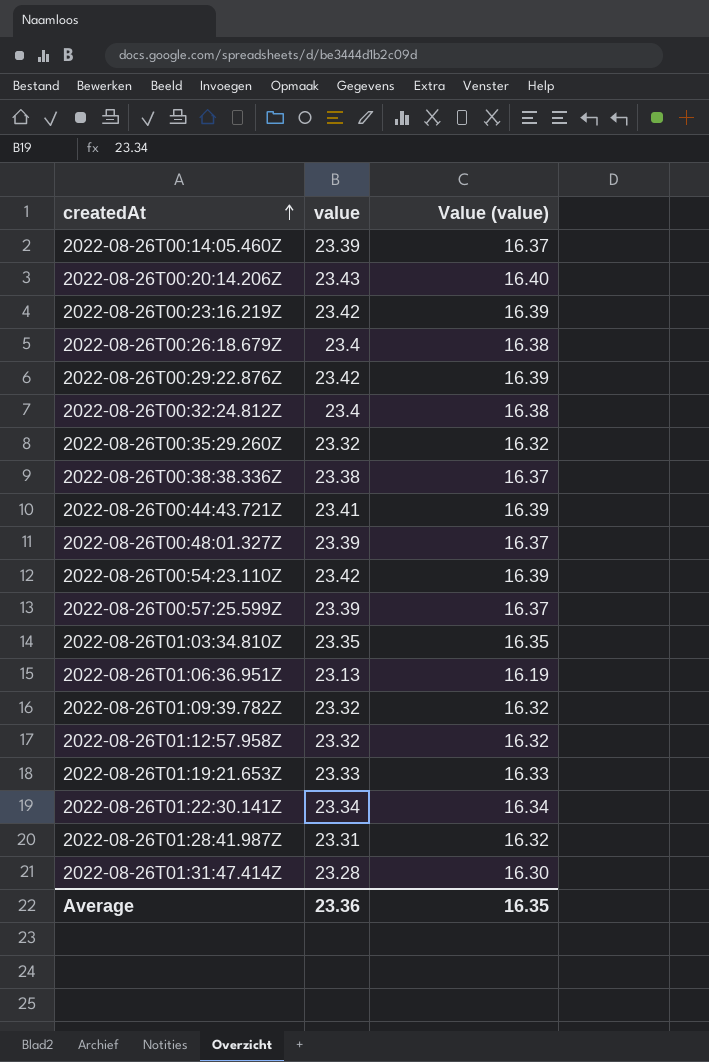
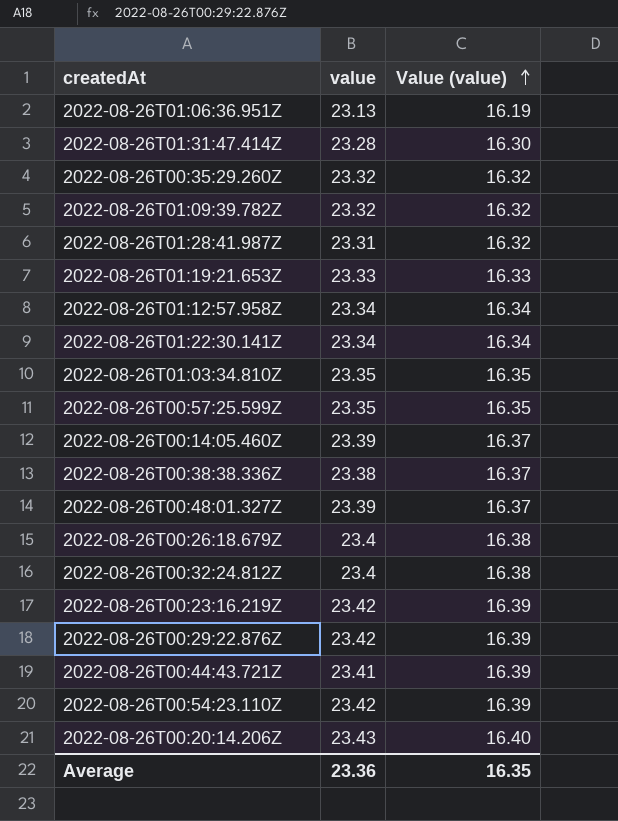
row order: createdAt ascending -> Value (value) ascending
2022-08-26T01:12:57.958Z | value: 23.32 -> 23.34
2022-08-26T01:12:57.958Z | Value (value): 16.32 -> 16.34
2022-08-26T00:57:25.599Z | value: 23.39 -> 23.35
2022-08-26T00:57:25.599Z | Value (value): 16.37 -> 16.35

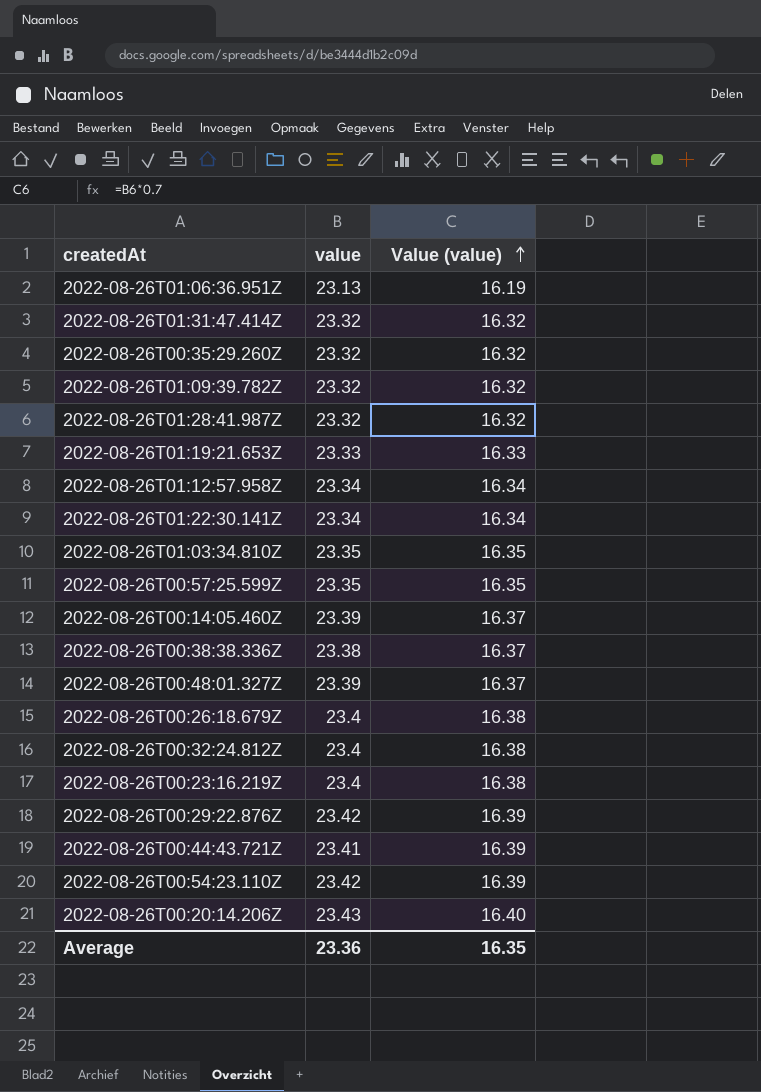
2022-08-26T01:31:47.414Z | value: 23.28 -> 23.32
2022-08-26T01:31:47.414Z | Value (value): 16.30 -> 16.32
2022-08-26T01:28:41.987Z | value: 23.31 -> 23.32
2022-08-26T00:23:16.219Z | value: 23.42 -> 23.4
2022-08-26T00:23:16.219Z | Value (value): 16.39 -> 16.38

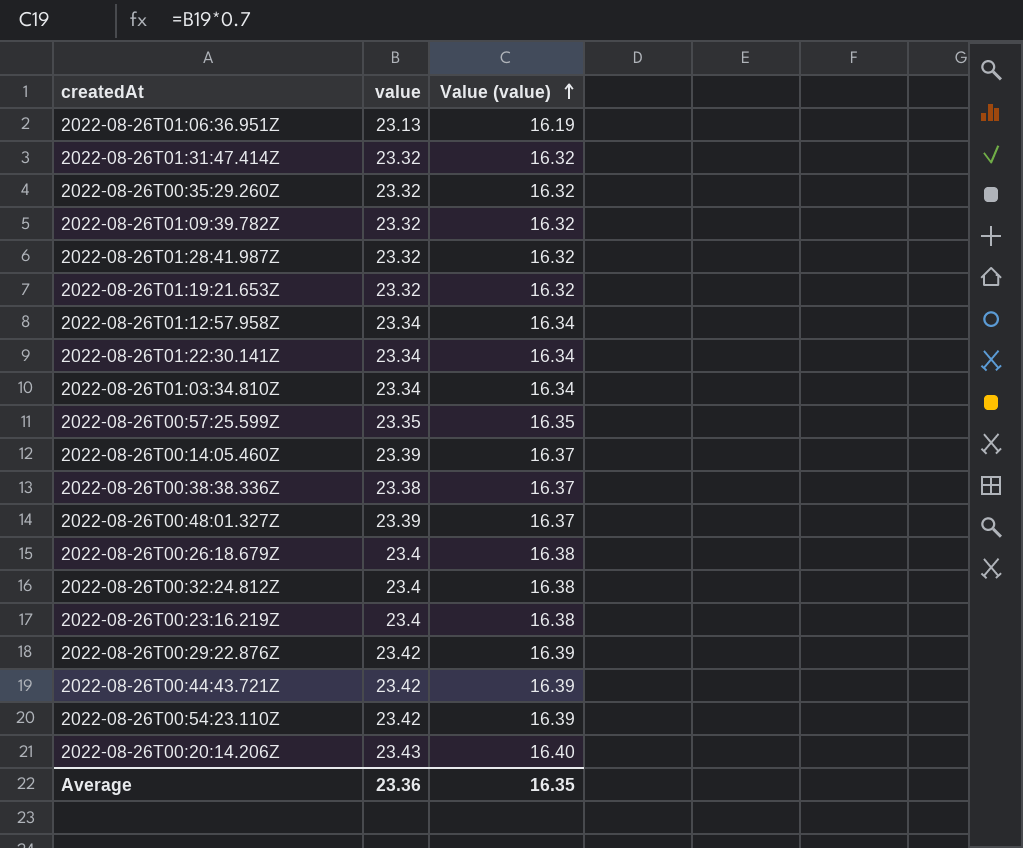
2022-08-26T01:19:21.653Z | value: 23.33 -> 23.32
2022-08-26T01:19:21.653Z | Value (value): 16.33 -> 16.32
2022-08-26T01:03:34.810Z | value: 23.35 -> 23.34
2022-08-26T01:03:34.810Z | Value (value): 16.35 -> 16.34
2022-08-26T00:44:43.721Z | value: 23.41 -> 23.42

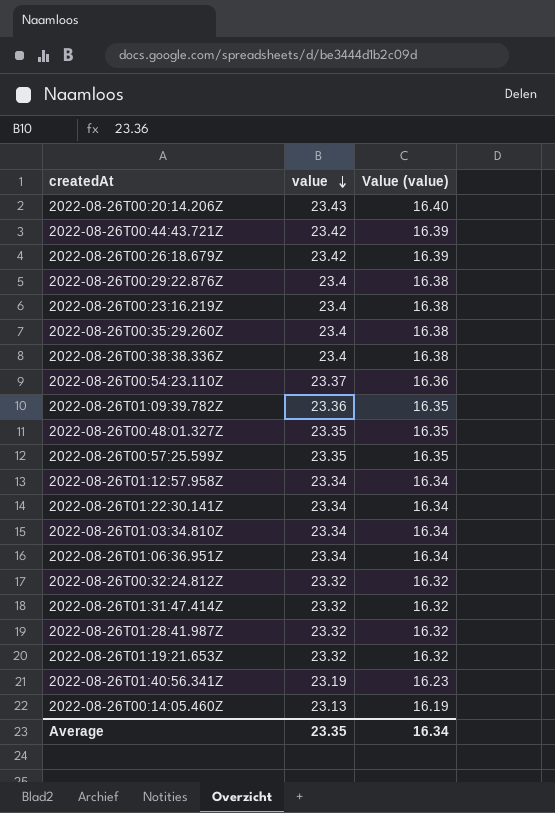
row order: Value (value) ascending -> value descending
2022-08-26T00:26:18.679Z | value: 23.4 -> 23.42
2022-08-26T00:26:18.679Z | Value (value): 16.38 -> 16.39
2022-08-26T00:29:22.876Z | value: 23.42 -> 23.4
2022-08-26T00:29:22.876Z | Value (value): 16.39 -> 16.38
2022-08-26T00:35:29.260Z | value: 23.32 -> 23.4
2022-08-26T00:35:29.260Z | Value (value): 16.32 -> 16.38
2022-08-26T00:38:38.336Z | value: 23.38 -> 23.4
2022-08-26T00:38:38.336Z | Value (value): 16.37 -> 16.38
2022-08-26T00:54:23.110Z | value: 23.42 -> 23.37
2022-08-26T00:54:23.110Z | Value (value): 16.39 -> 16.36
2022-08-26T01:09:39.782Z | value: 23.32 -> 23.36
2022-08-26T01:09:39.782Z | Value (value): 16.32 -> 16.35
2022-08-26T00:48:01.327Z | value: 23.39 -> 23.35
2022-08-26T00:48:01.327Z | Value (value): 16.37 -> 16.35
2022-08-26T01:06:36.951Z | value: 23.13 -> 23.34
2022-08-26T01:06:36.951Z | Value (value): 16.19 -> 16.34
2022-08-26T00:32:24.812Z | value: 23.4 -> 23.32
2022-08-26T00:32:24.812Z | Value (value): 16.38 -> 16.32
row 2022-08-26T01:40:56.341Z: none -> 23.19 | 16.23
2022-08-26T00:14:05.460Z | value: 23.39 -> 23.13
2022-08-26T00:14:05.460Z | Value (value): 16.37 -> 16.19
Average | value: 23.36 -> 23.35
Average | Value (value): 16.35 -> 16.34

